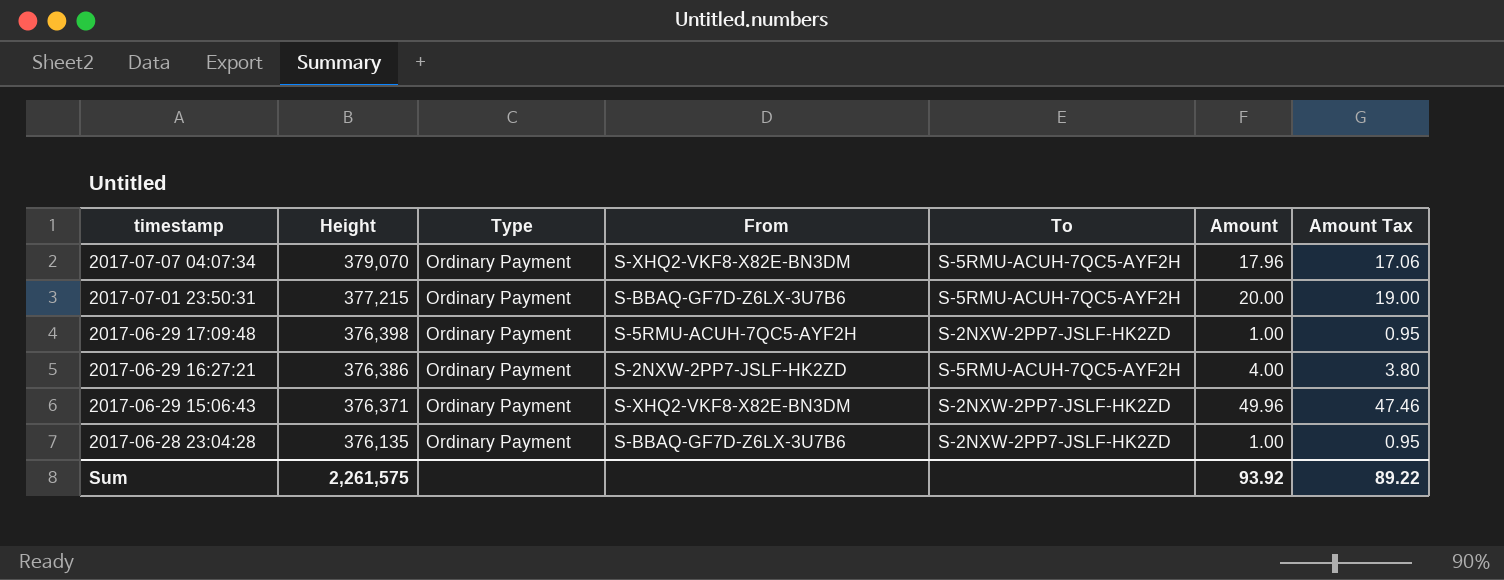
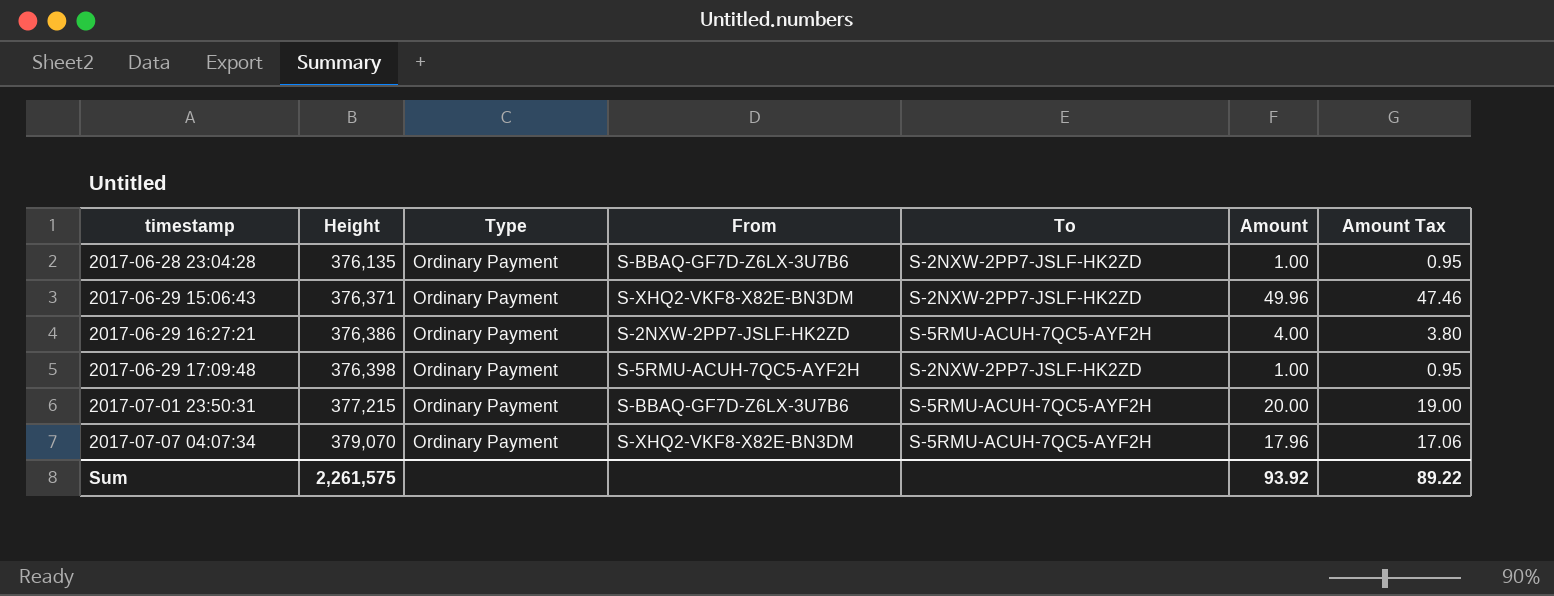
row order: timestamp descending -> timestamp ascending

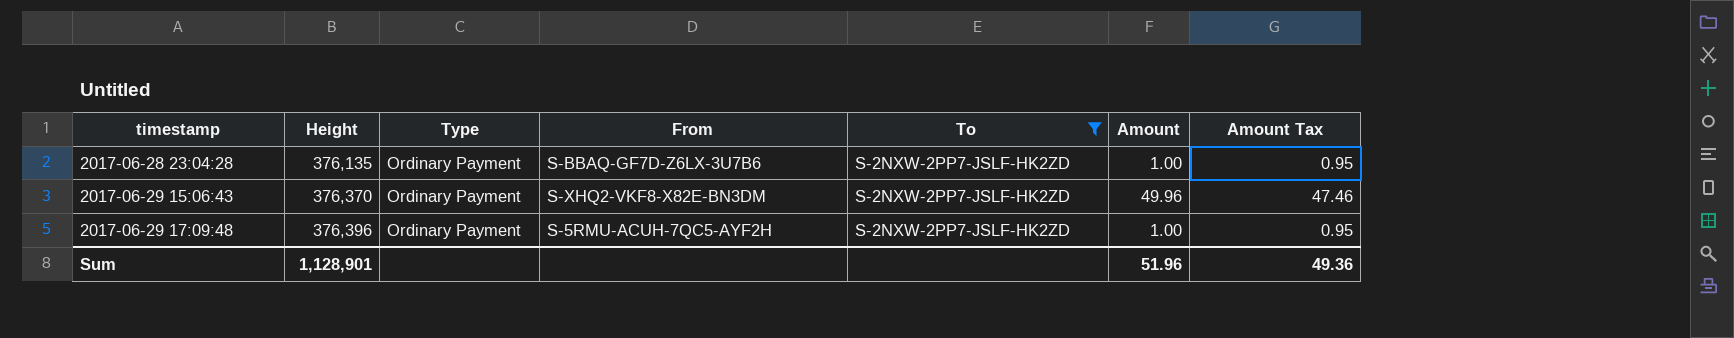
filter: none -> To = S-2NXW-2PP7-JSLF-HK2ZD
2017-06-29 15:06:43 | Height: 376,371 -> 376,370
2017-06-29 17:09:48 | Height: 376,398 -> 376,396
Sum | Height: 2,261,575 -> 1,128,901
Sum | Amount: 93.92 -> 51.96
Sum | Amount Tax: 89.22 -> 49.36

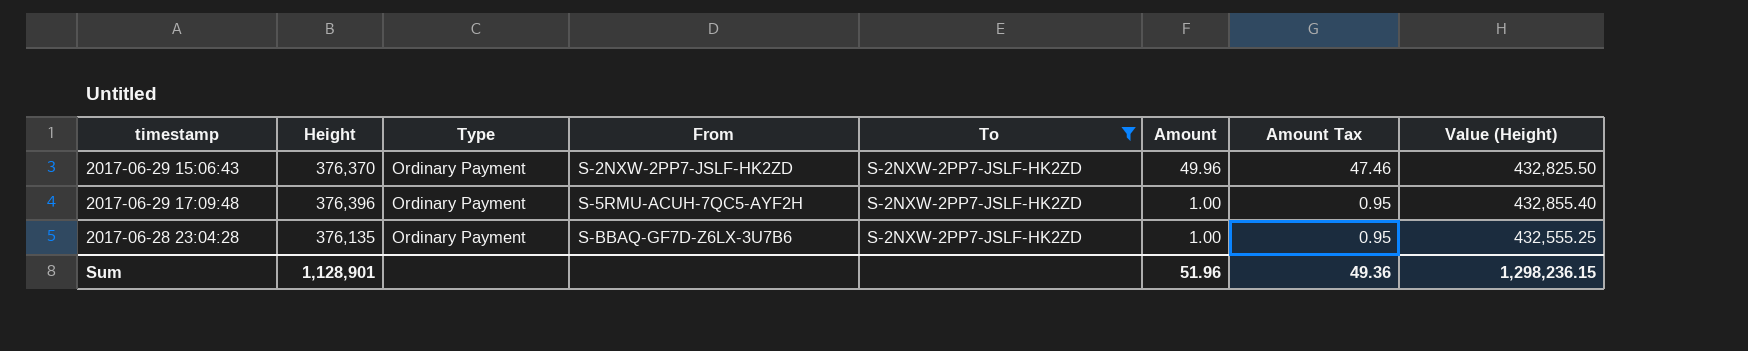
row order: timestamp ascending -> From ascending
column Value (Height) | formula: none -> [Height] * 1.15
2017-06-29 15:06:43 | From: S-XHQ2-VKF8-X82E-BN3DM -> S-2NXW-2PP7-JSLF-HK2ZD

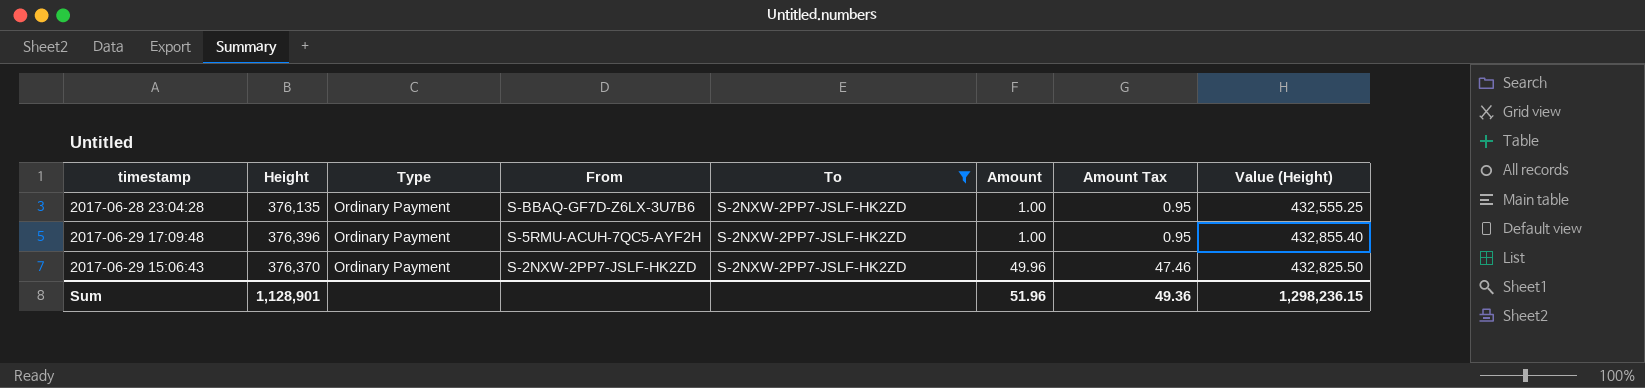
row order: From ascending -> From descending

